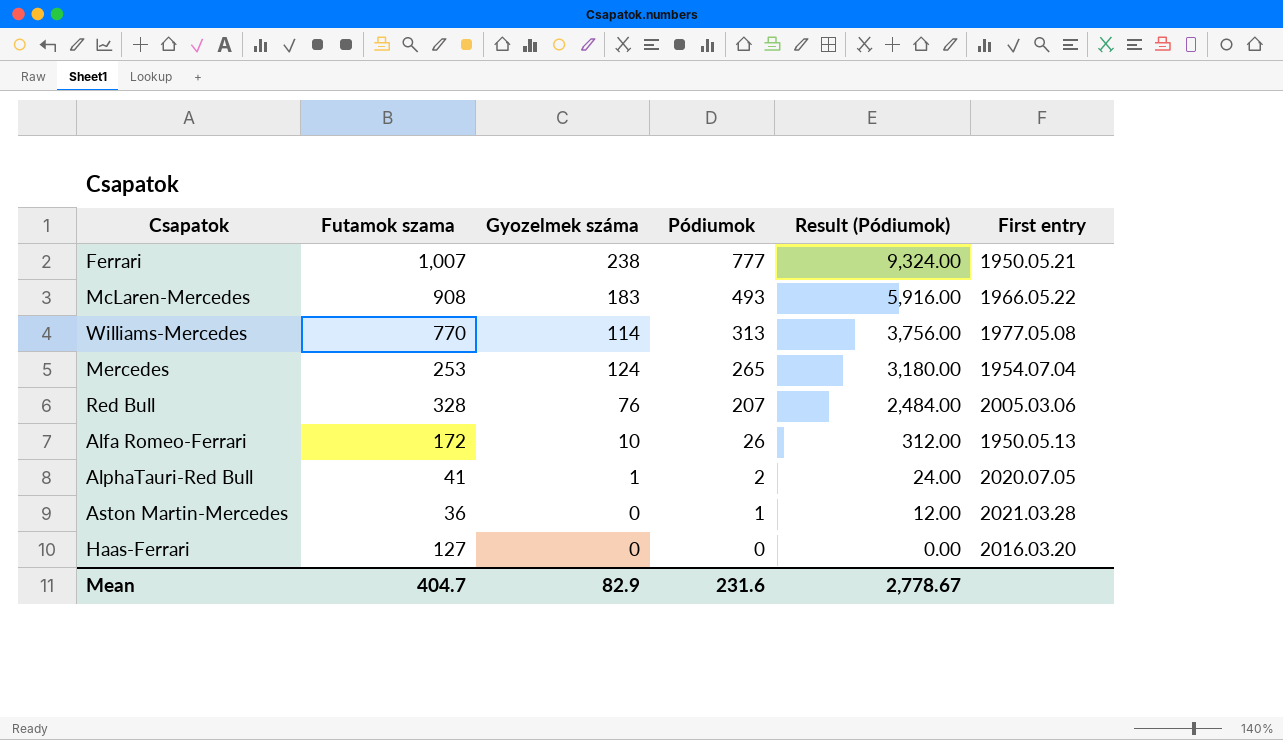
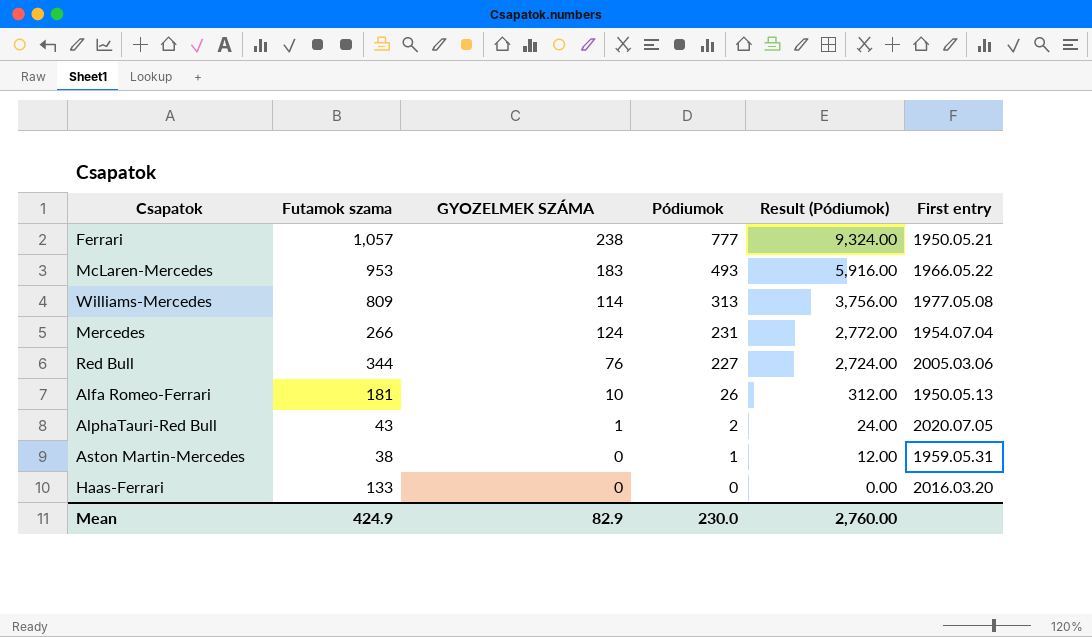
column name: Gyozelmek száma -> GYOZELMEK SZÁMA
Ferrari | Futamok szama: 1,007 -> 1,057
McLaren-Mercedes | Futamok szama: 908 -> 953
Williams-Mercedes | Futamok szama: 770 -> 809
Mercedes | Futamok szama: 253 -> 266
Mercedes | Pódiumok: 265 -> 231
Mercedes | Result (Pódiumok): 3,180.00 -> 2,772.00
Red Bull | Futamok szama: 328 -> 344
Red Bull | Pódiumok: 207 -> 227
Red Bull | Result (Pódiumok): 2,484.00 -> 2,724.00
Alfa Romeo-Ferrari | Futamok szama: 172 -> 181
AlphaTauri-Red Bull | Futamok szama: 41 -> 43
Aston Martin-Mercedes | Futamok szama: 36 -> 38
Aston Martin-Mercedes | First entry: 2021.03.28 -> 1959.05.31
Haas-Ferrari | Futamok szama: 127 -> 133
Mean | Futamok szama: 404.7 -> 424.9
Mean | Pódiumok: 231.6 -> 230.0
Mean | Result (Pódiumok): 2,778.67 -> 2,760.00

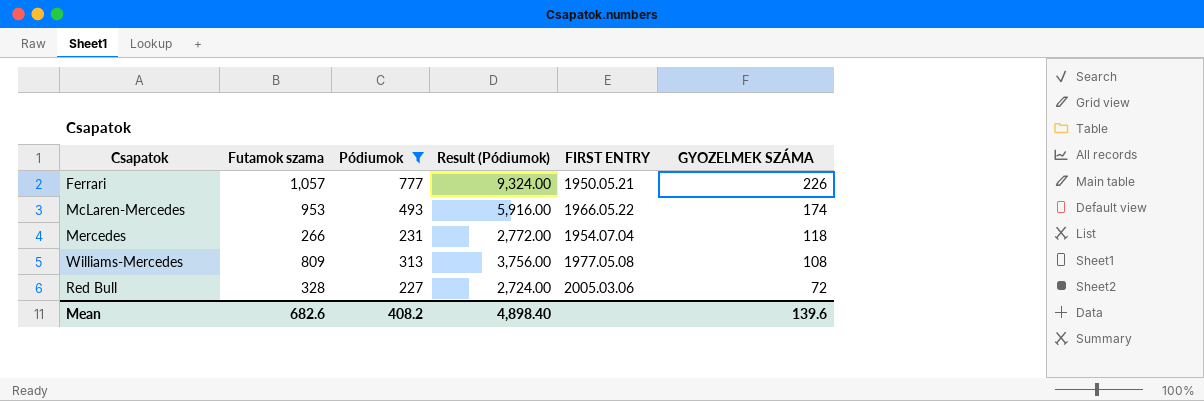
filter: none -> Pódiumok >= 227
row order: Pódiumok descending -> GYOZELMEK SZÁMA descending
column name: First entry -> FIRST ENTRY
column GYOZELMEK SZÁMA | position: 3 -> 6
Ferrari | GYOZELMEK SZÁMA: 238 -> 226
McLaren-Mercedes | GYOZELMEK SZÁMA: 183 -> 174
Mercedes | GYOZELMEK SZÁMA: 124 -> 118
Williams-Mercedes | GYOZELMEK SZÁMA: 114 -> 108
Red Bull | Futamok szama: 344 -> 328
Red Bull | GYOZELMEK SZÁMA: 76 -> 72
Mean | Futamok szama: 424.9 -> 682.6
Mean | Pódiumok: 230.0 -> 408.2
Mean | Result (Pódiumok): 2,760.00 -> 4,898.40
Mean | GYOZELMEK SZÁMA: 82.9 -> 139.6

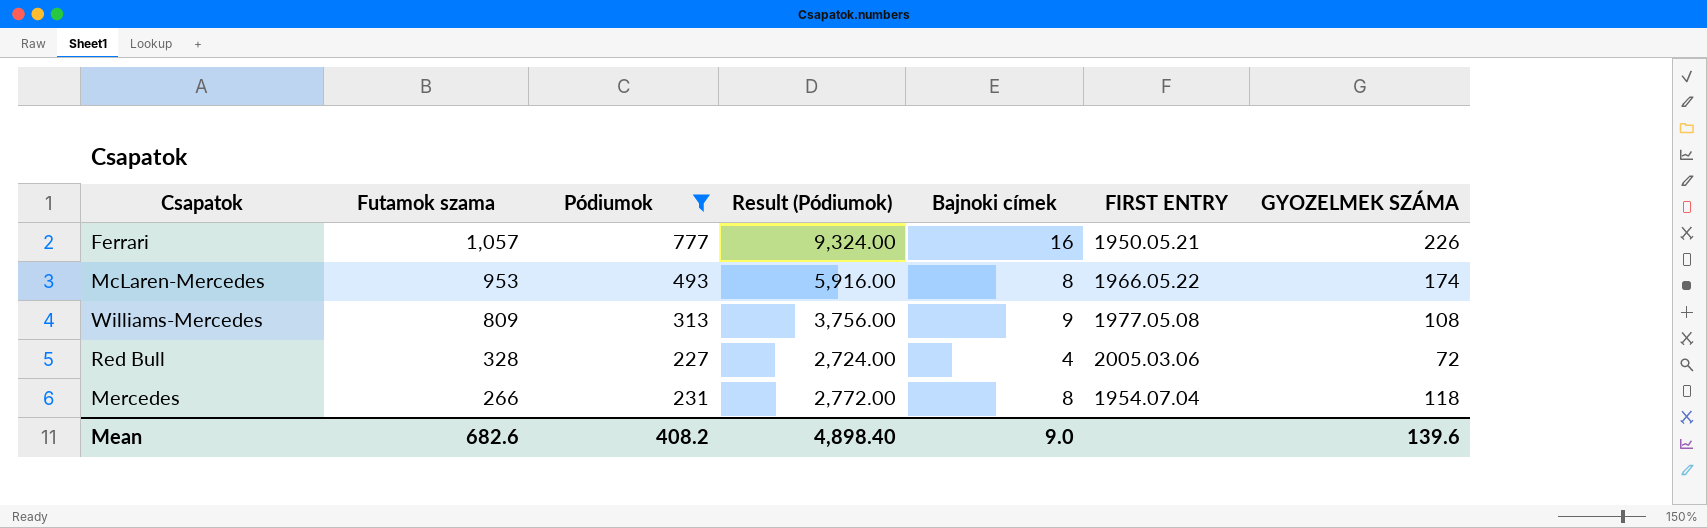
row order: GYOZELMEK SZÁMA descending -> Futamok szama descending
column Bajnoki címek | position: none -> 5

